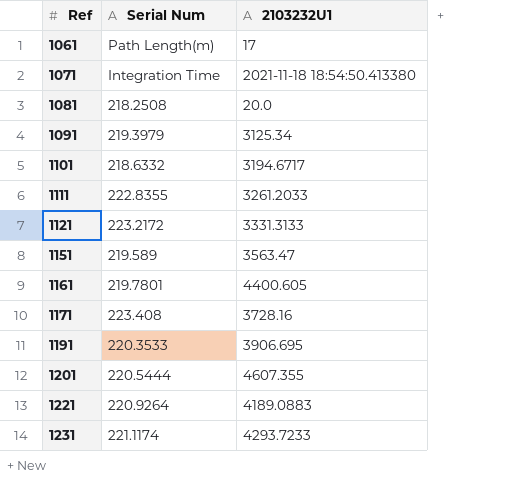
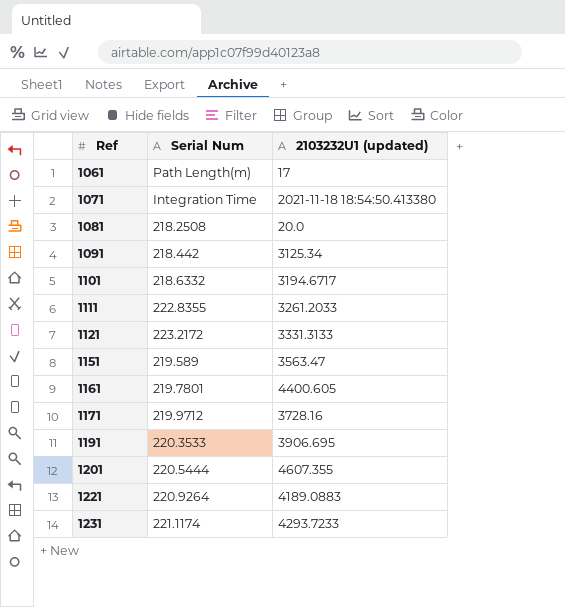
column name: 2103232U1 -> 2103232U1 (updated)
1091 | Serial Num: 219.3979 -> 218.442
1171 | Serial Num: 223.408 -> 219.9712

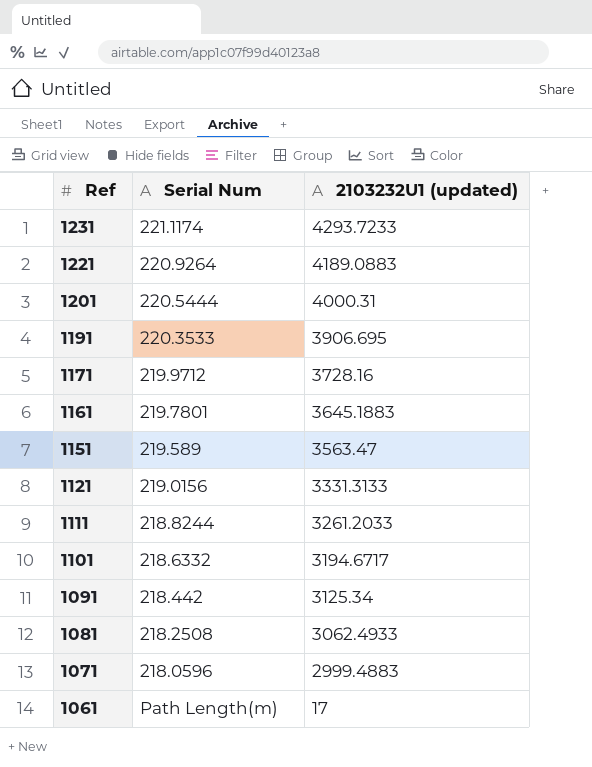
row order: Ref ascending -> Ref descending
1201 | 2103232U1 (updated): 4607.355 -> 4000.31
1161 | 2103232U1 (updated): 4400.605 -> 3645.1883
1121 | Serial Num: 223.2172 -> 219.0156
1111 | Serial Num: 222.8355 -> 218.8244
1081 | 2103232U1 (updated): 20.0 -> 3062.4933
1071 | Serial Num: Integration Time -> 218.0596
1071 | 2103232U1 (updated): 2021-11-18 18:54:50.413380 -> 2999.4883

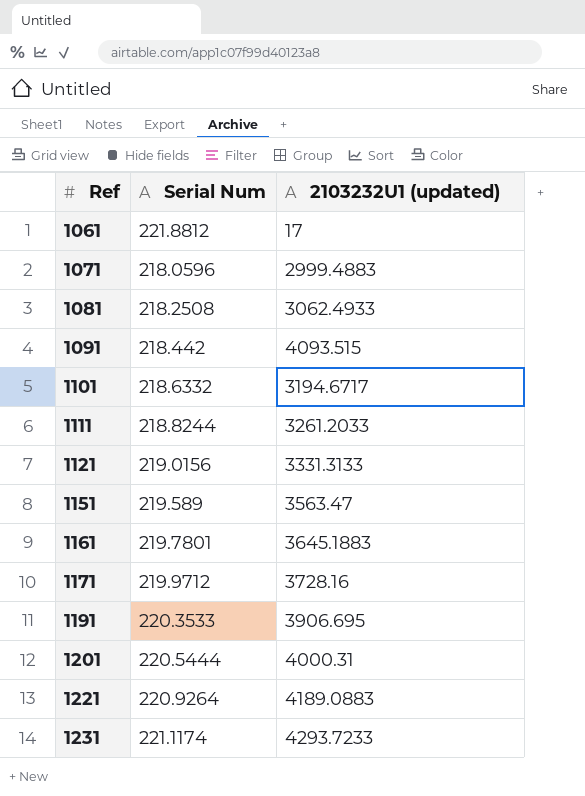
row order: Ref descending -> Ref ascending
1061 | Serial Num: Path Length(m) -> 221.8812
1091 | 2103232U1 (updated): 3125.34 -> 4093.515

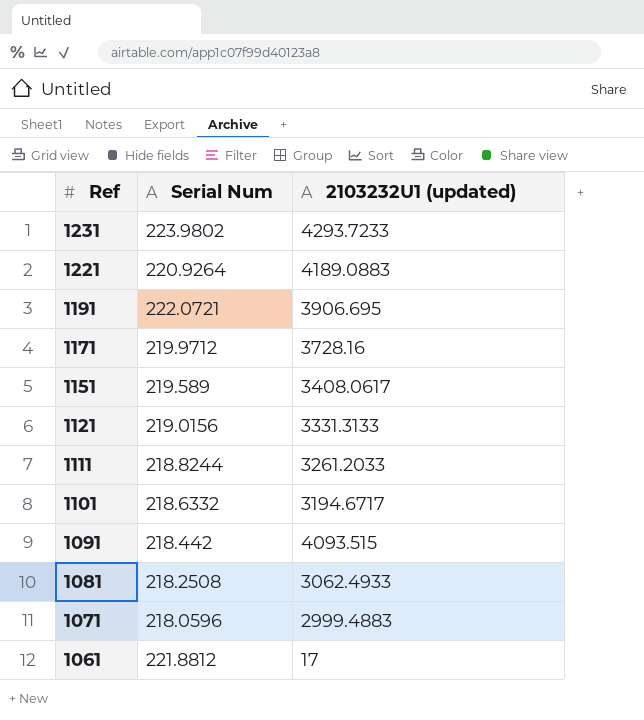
row order: Ref ascending -> Ref descending
row 1161: 219.7801 | 3645.1883 -> none
row 1201: 220.5444 | 4000.31 -> none
1231 | Serial Num: 221.1174 -> 223.9802
1191 | Serial Num: 220.3533 -> 222.0721
1151 | 2103232U1 (updated): 3563.47 -> 3408.0617

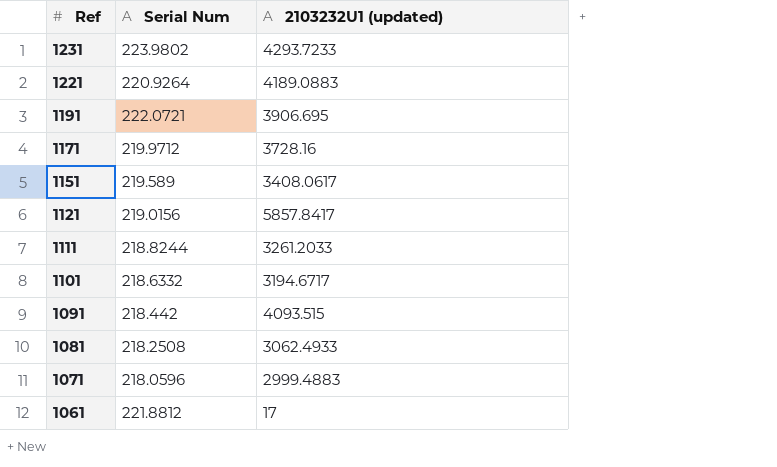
1121 | 2103232U1 (updated): 3331.3133 -> 5857.8417

